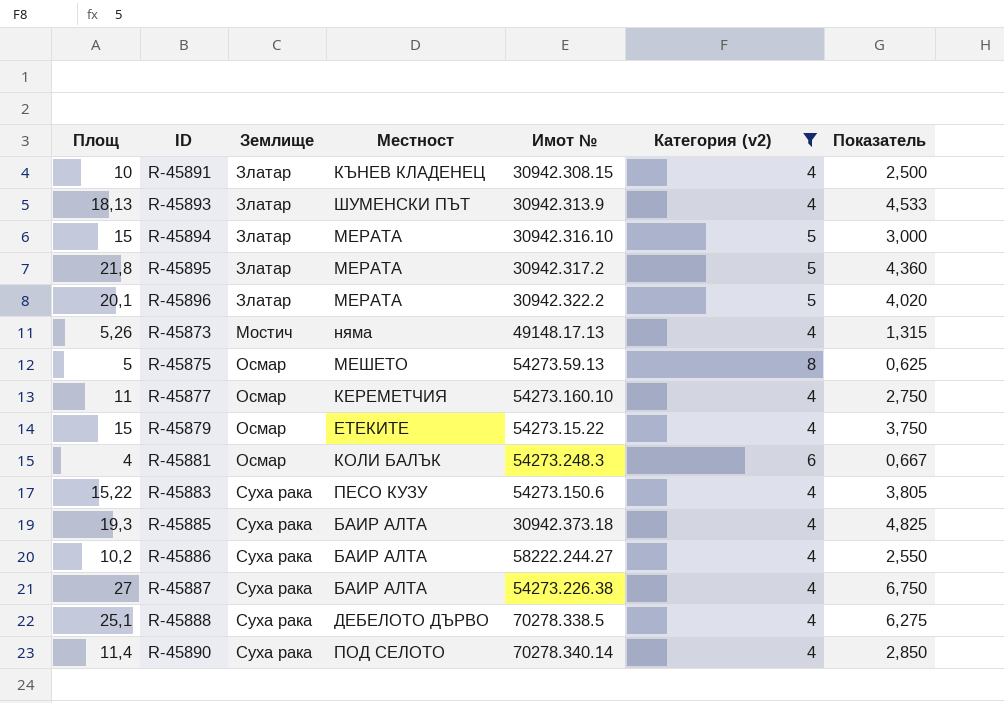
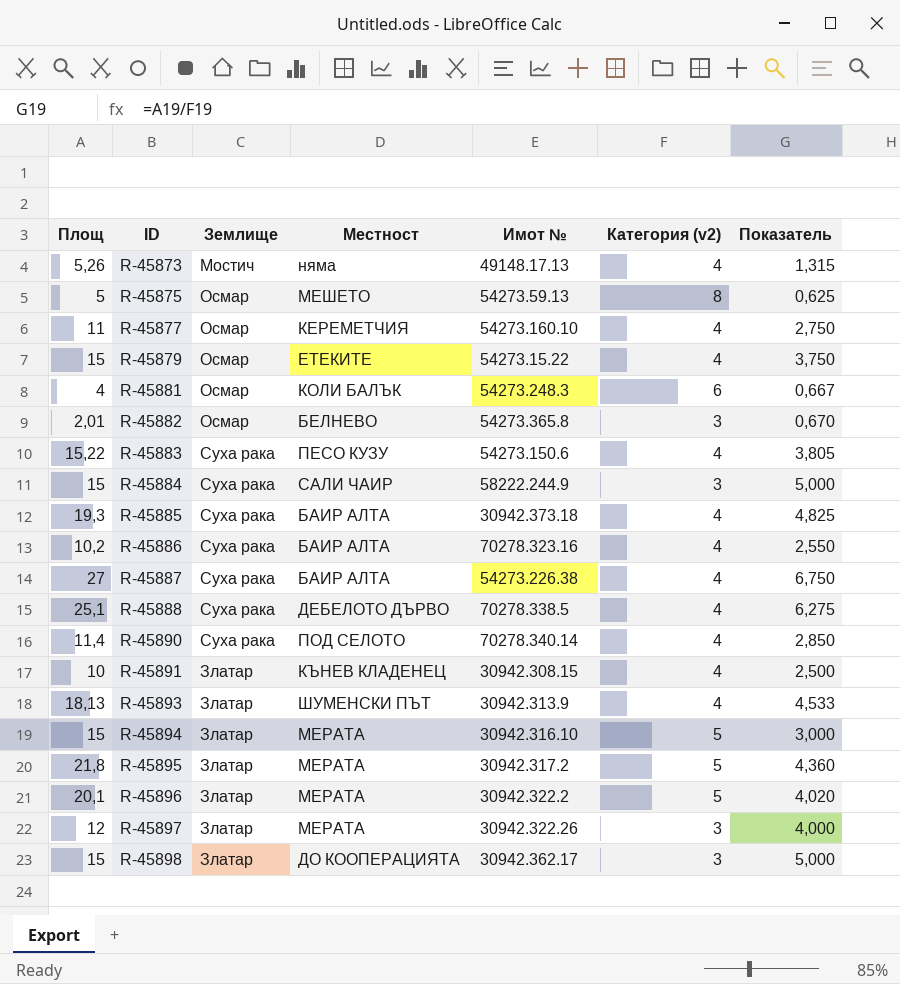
filter: Категория (v2) != 3 -> none
row order: Землище ascending -> ID ascending
R-45886 | Имот №: 58222.244.27 -> 70278.323.16

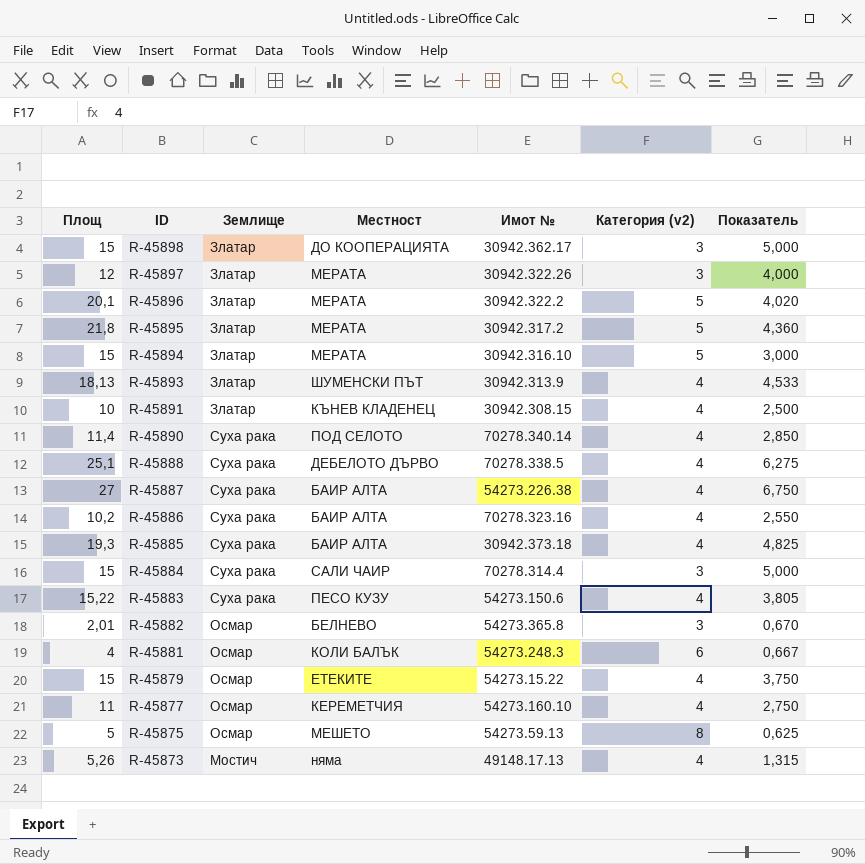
row order: ID ascending -> ID descending
R-45884 | Имот №: 58222.244.9 -> 70278.314.4

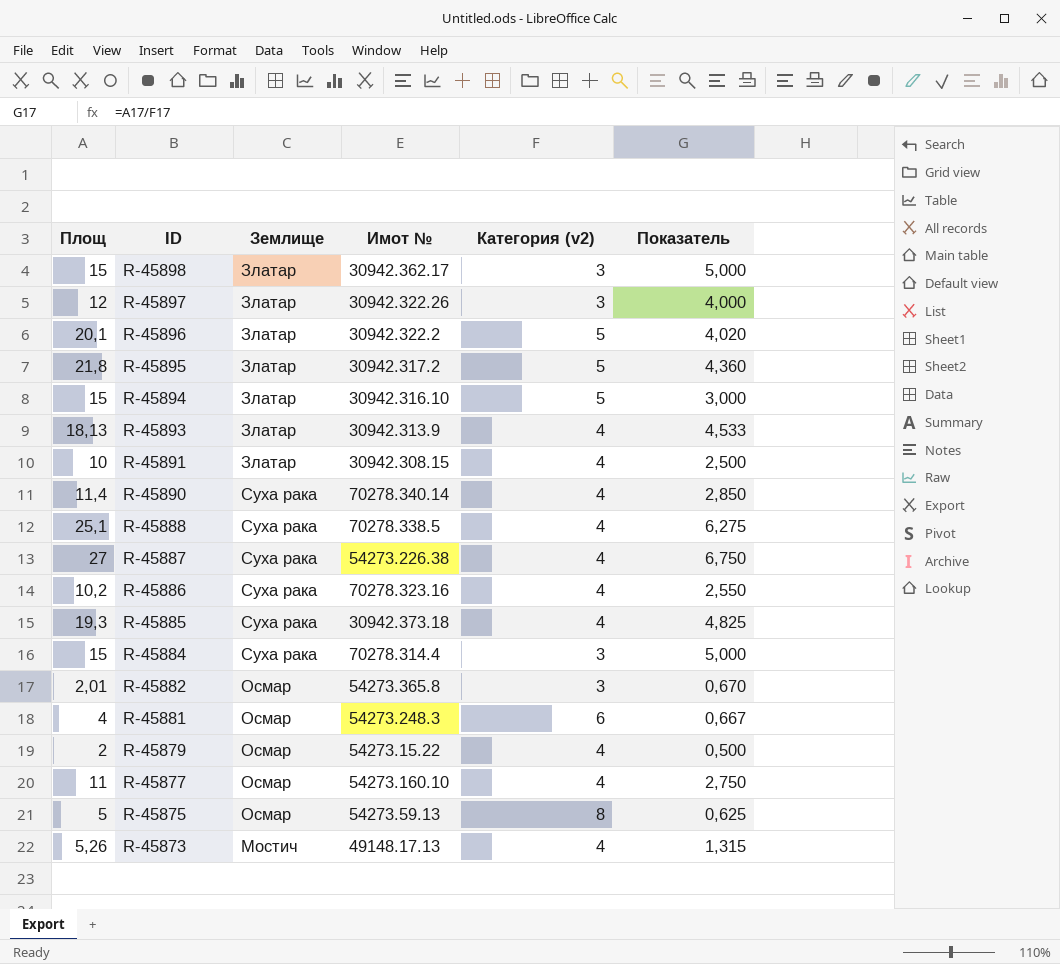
column Местност | position: 4 -> none
row R-45883: 15,22 | Суха рака | ПЕСО КУЗУ | 54273.150.6 | 4 | 3,805 -> none
R-45879 | Площ: 15 -> 2
R-45879 | Показатель: 3,750 -> 0,500

